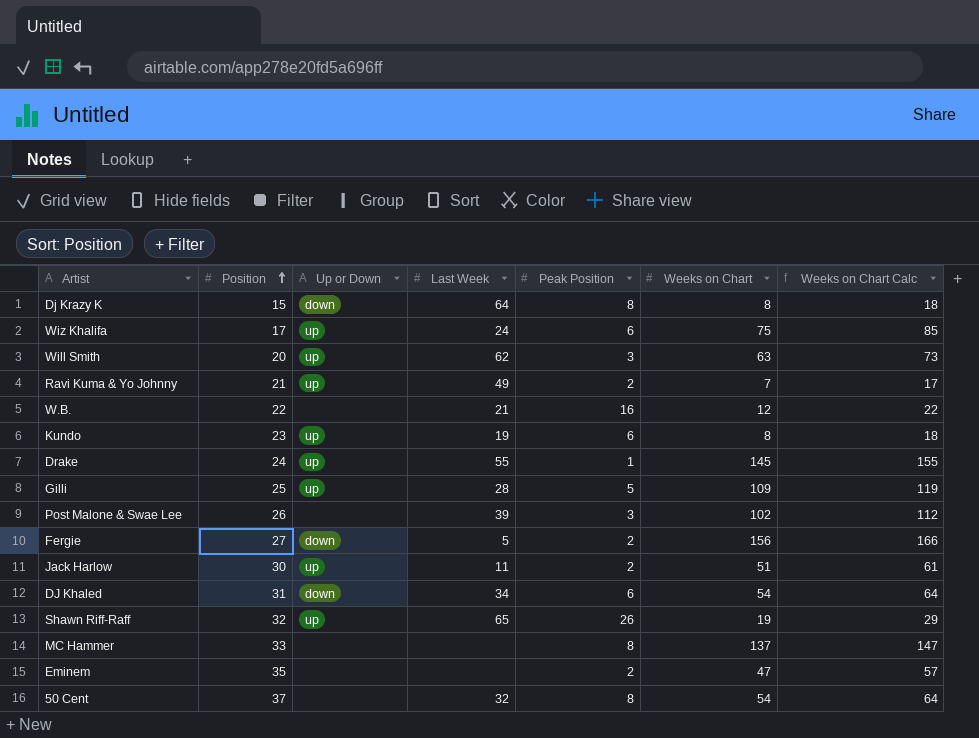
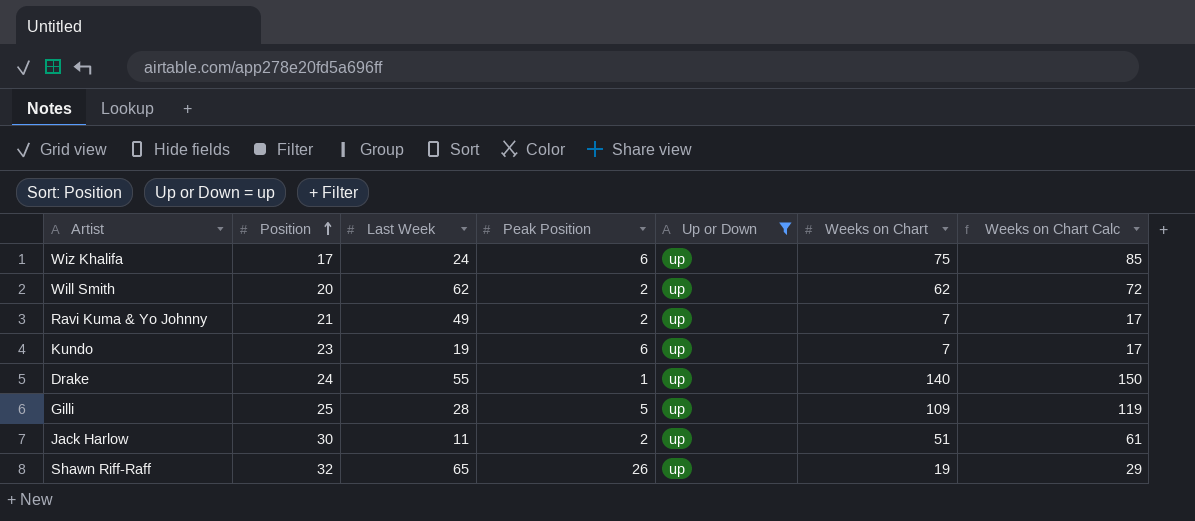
filter: none -> Up or Down = up
column Up or Down | position: 3 -> 5
Will Smith | Peak Position: 3 -> 2
Will Smith | Weeks on Chart: 63 -> 62
Will Smith | Weeks on Chart Calc: 73 -> 72
Kundo | Weeks on Chart: 8 -> 7
Kundo | Weeks on Chart Calc: 18 -> 17
Drake | Weeks on Chart: 145 -> 140
Drake | Weeks on Chart Calc: 155 -> 150

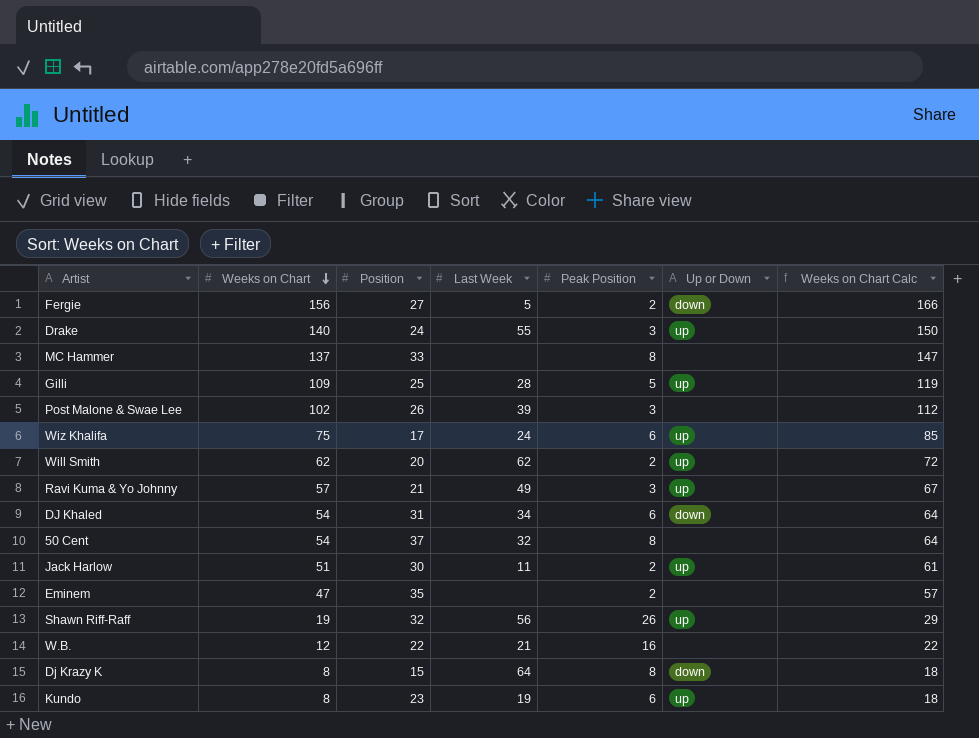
filter: Up or Down = up -> none
row order: Position ascending -> Weeks on Chart descending
column Weeks on Chart | position: 6 -> 2
Drake | Peak Position: 1 -> 3
Ravi Kuma & Yo Johnny | Weeks on Chart: 7 -> 57
Ravi Kuma & Yo Johnny | Peak Position: 2 -> 3
Ravi Kuma & Yo Johnny | Weeks on Chart Calc: 17 -> 67
Shawn Riff-Raff | Last Week: 65 -> 56
Kundo | Weeks on Chart: 7 -> 8
Kundo | Weeks on Chart Calc: 17 -> 18

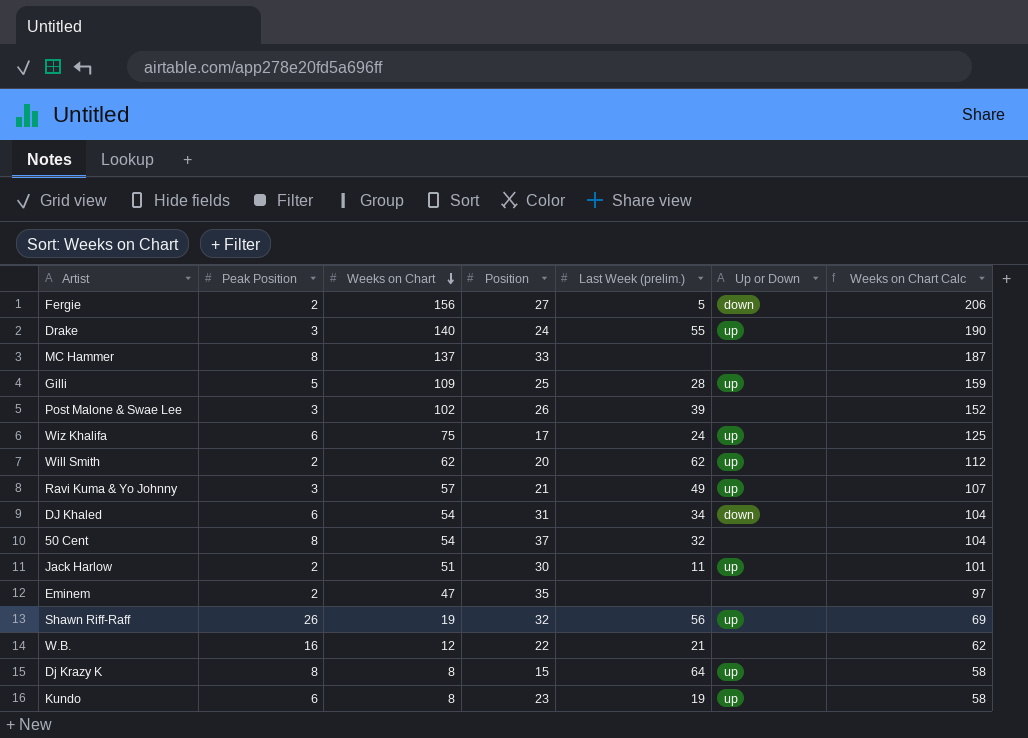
column Peak Position | position: 5 -> 2
column name: Last Week -> Last Week (prelim.)
column Weeks on Chart Calc | formula: [Weeks on Chart] + 10 -> [Weeks on Chart] + 50
Dj Krazy K | Up or Down: down -> up

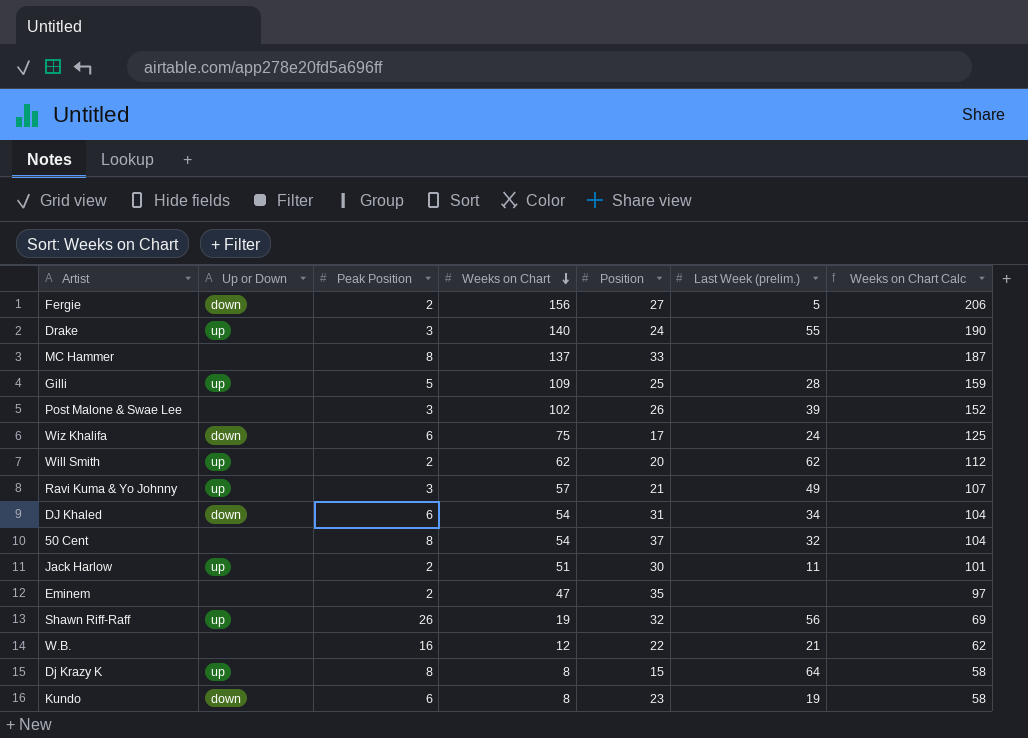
column Up or Down | position: 6 -> 2
Wiz Khalifa | Up or Down: up -> down
Kundo | Up or Down: up -> down

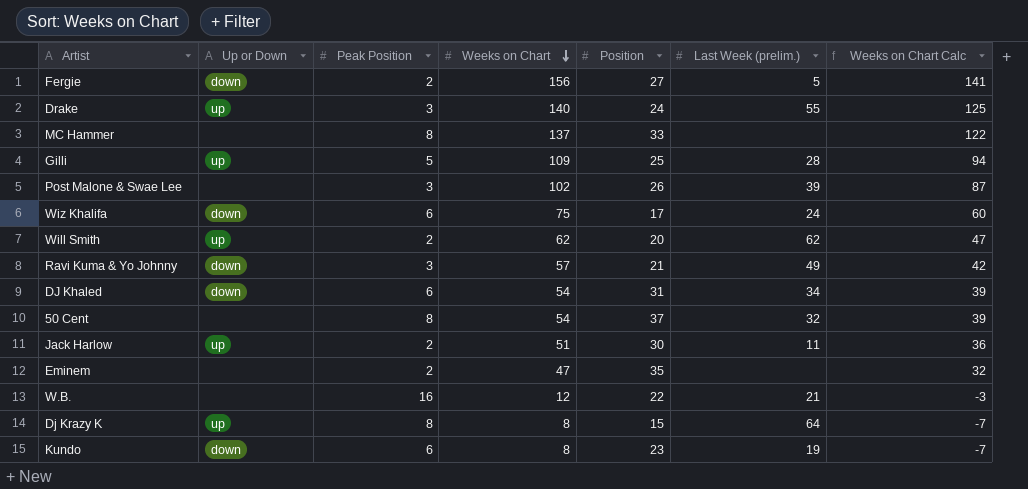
column Weeks on Chart Calc | formula: [Weeks on Chart] + 50 -> [Weeks on Chart] - 15
row Shawn Riff-Raff: up | 26 | 19 | 32 | 56 | 69 -> none
Ravi Kuma & Yo Johnny | Up or Down: up -> down

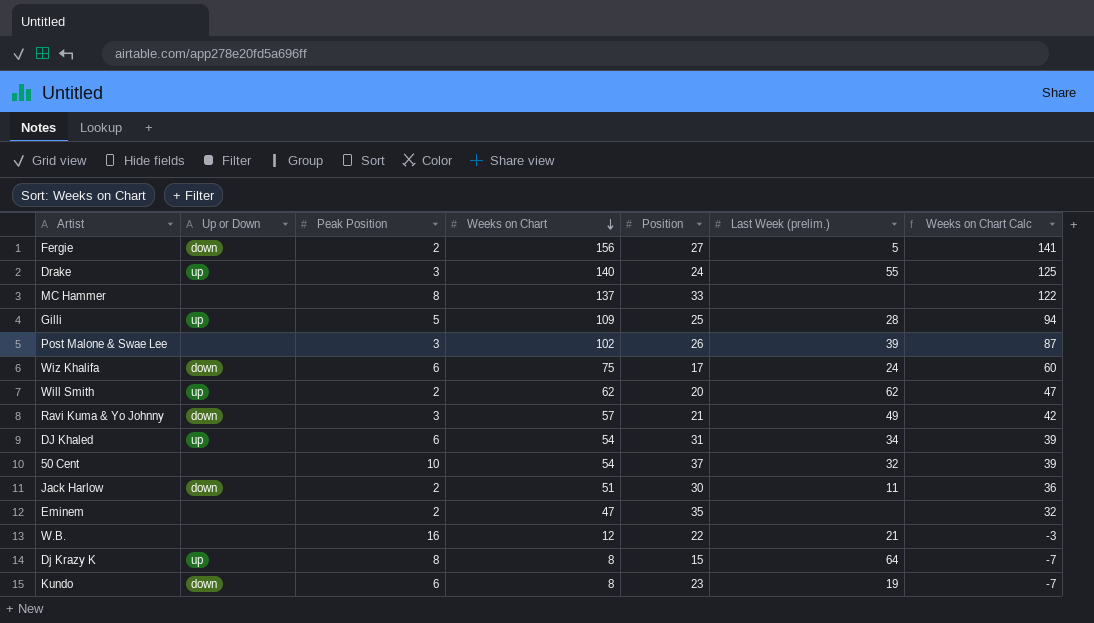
DJ Khaled | Up or Down: down -> up
50 Cent | Peak Position: 8 -> 10
Jack Harlow | Up or Down: up -> down

